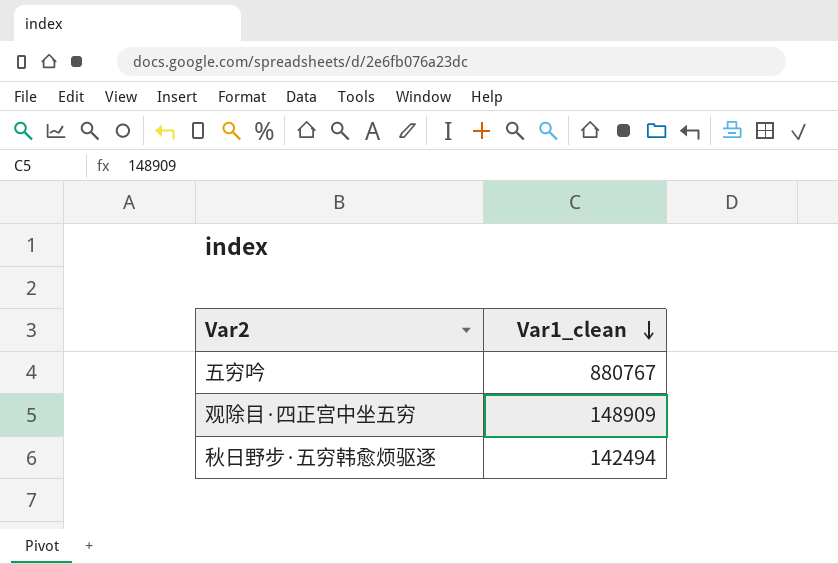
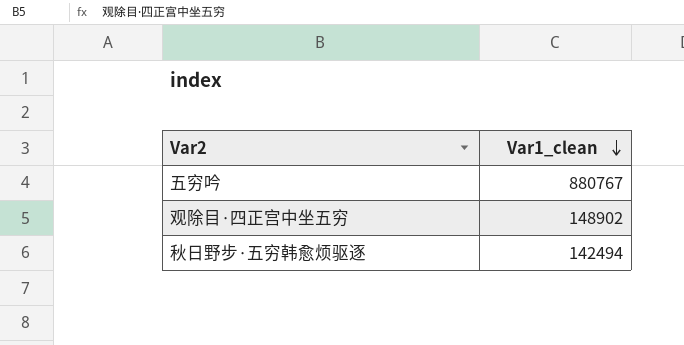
观除目·四正宫中坐五穷 | Var1_clean: 148909 -> 148902

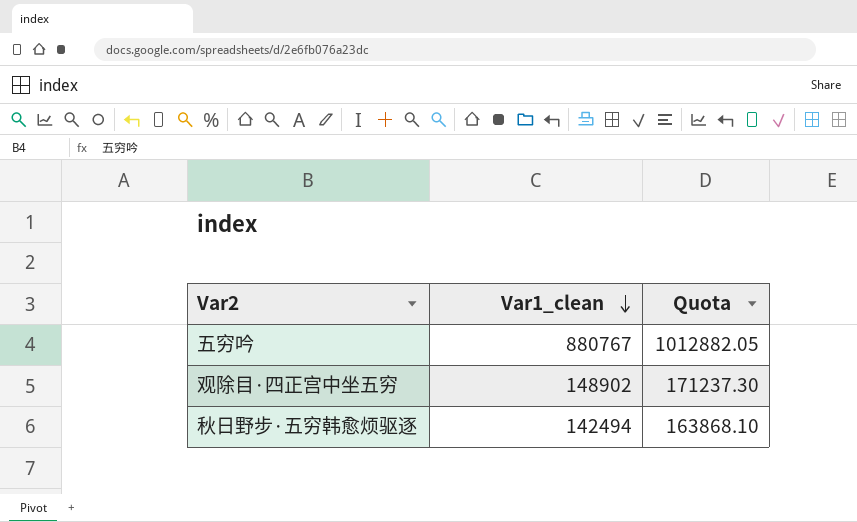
column Quota | formula: none -> [Var1_clean] * 1.15

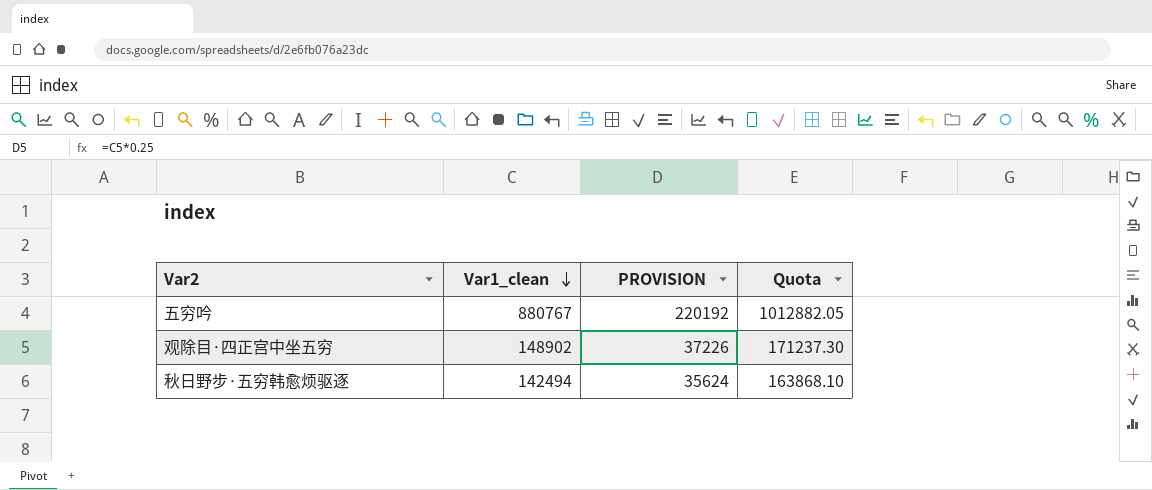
column PROVISION | formula: none -> [Var1_clean] * 0.25

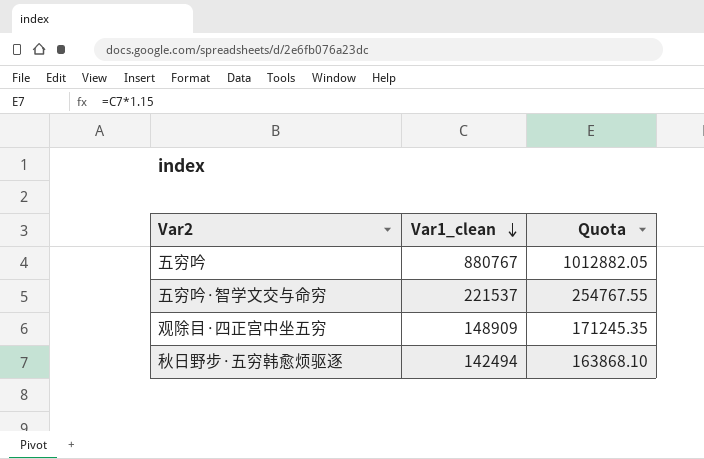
column PROVISION | formula: [Var1_clean] * 0.25 -> none
row 五穷吟·智学文交与命穷: none -> 221537 | 254767.55
观除目·四正宫中坐五穷 | Var1_clean: 148902 -> 148909
观除目·四正宫中坐五穷 | Quota: 171237.30 -> 171245.35

